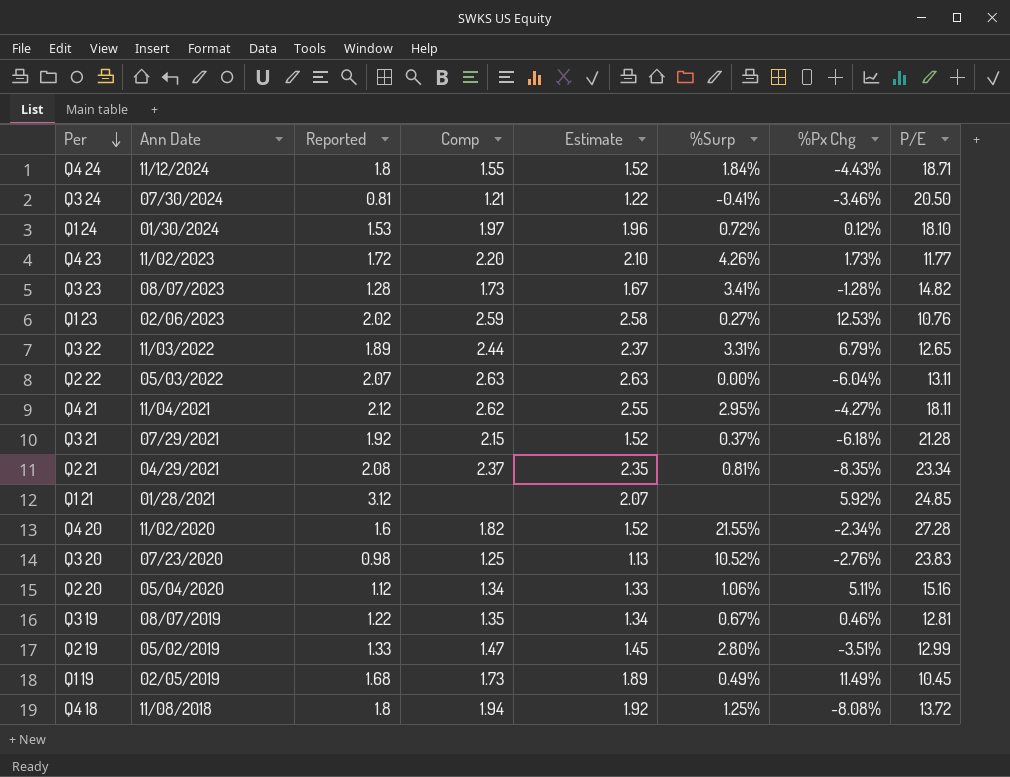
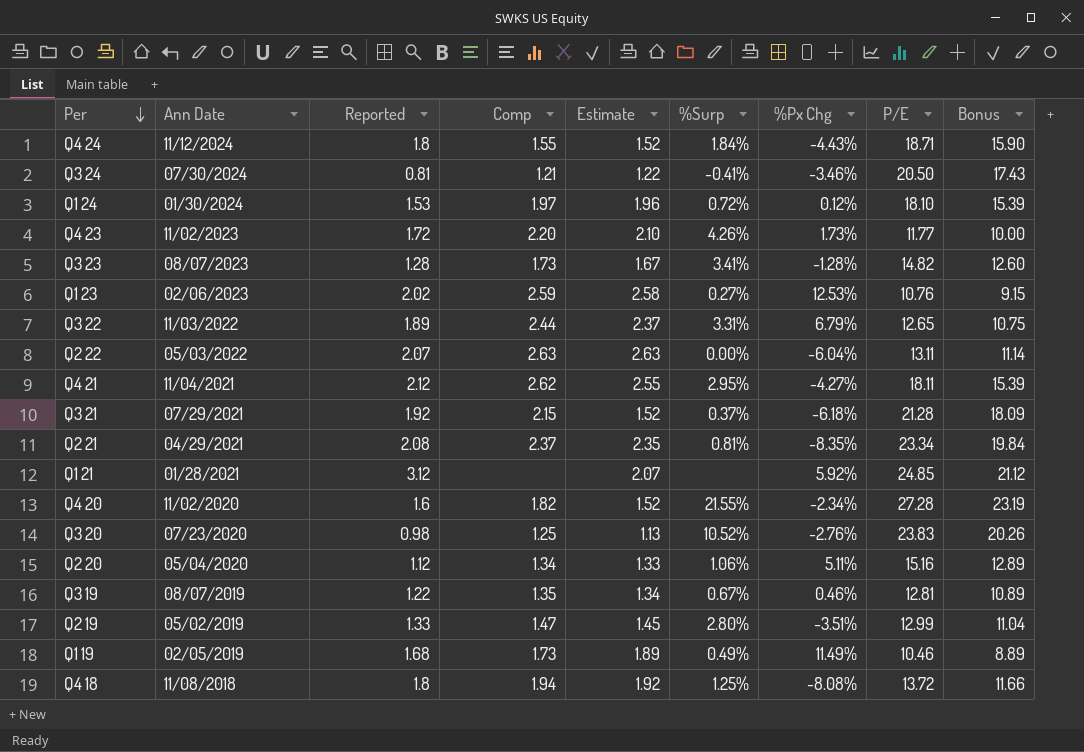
column Bonus | formula: none -> [P/E] * 0.85
Q1 19 | P/E: 10.45 -> 10.46

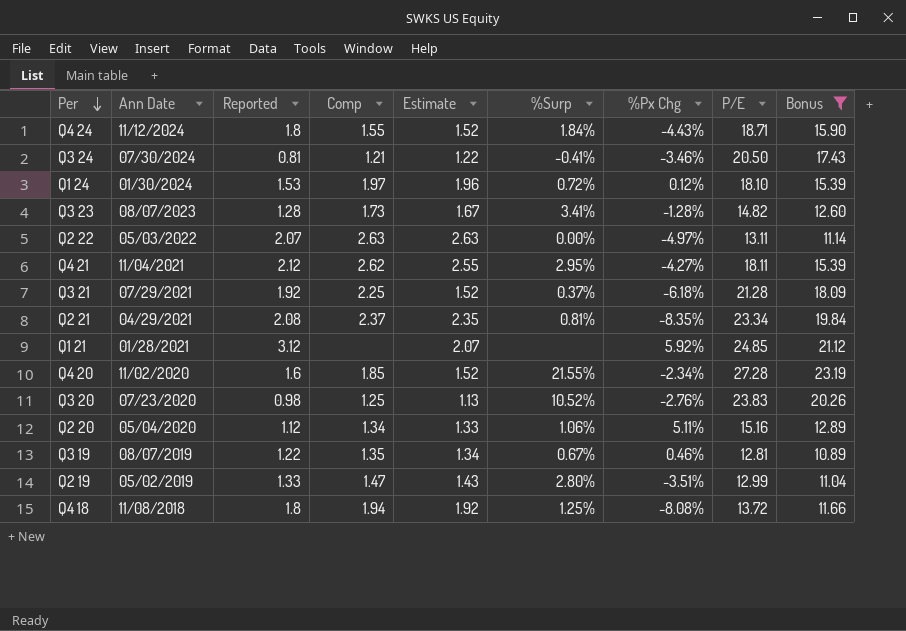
filter: none -> Bonus >= 10.89
Q2 22 | %Px Chg: -6.04% -> -4.97%
Q3 21 | Comp: 2.15 -> 2.25
Q4 20 | Comp: 1.82 -> 1.85
Q2 19 | Estimate: 1.45 -> 1.43

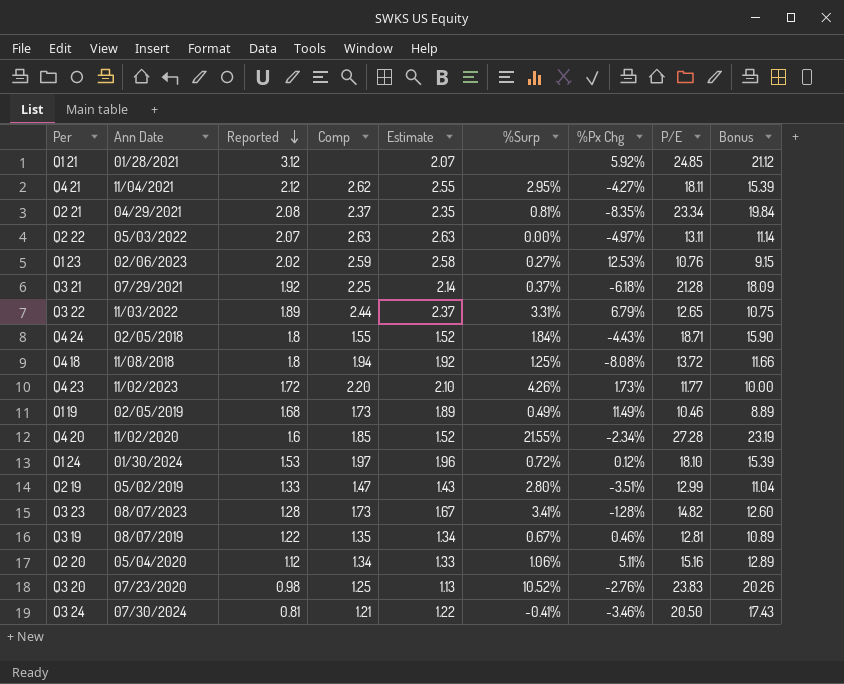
filter: Bonus >= 10.89 -> none
row order: Per descending -> Reported descending
Q3 21 | Estimate: 1.52 -> 2.14
Q4 24 | Ann Date: 11/12/2024 -> 02/05/2018

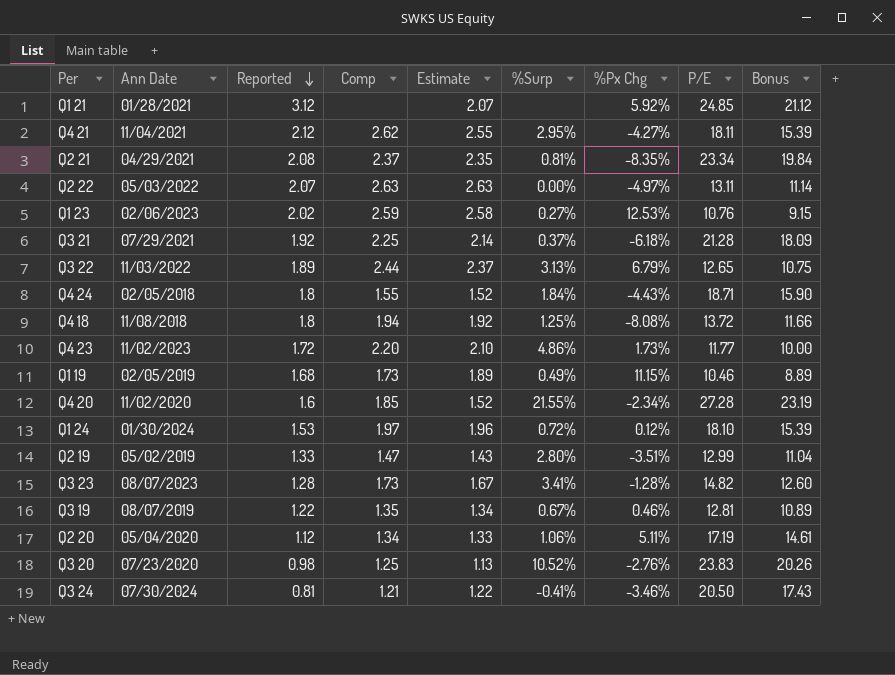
Q3 22 | %Surp: 3.31% -> 3.13%
Q4 23 | %Surp: 4.26% -> 4.86%
Q1 19 | %Px Chg: 11.49% -> 11.15%
Q2 20 | P/E: 15.16 -> 17.19
Q2 20 | Bonus: 12.89 -> 14.61

